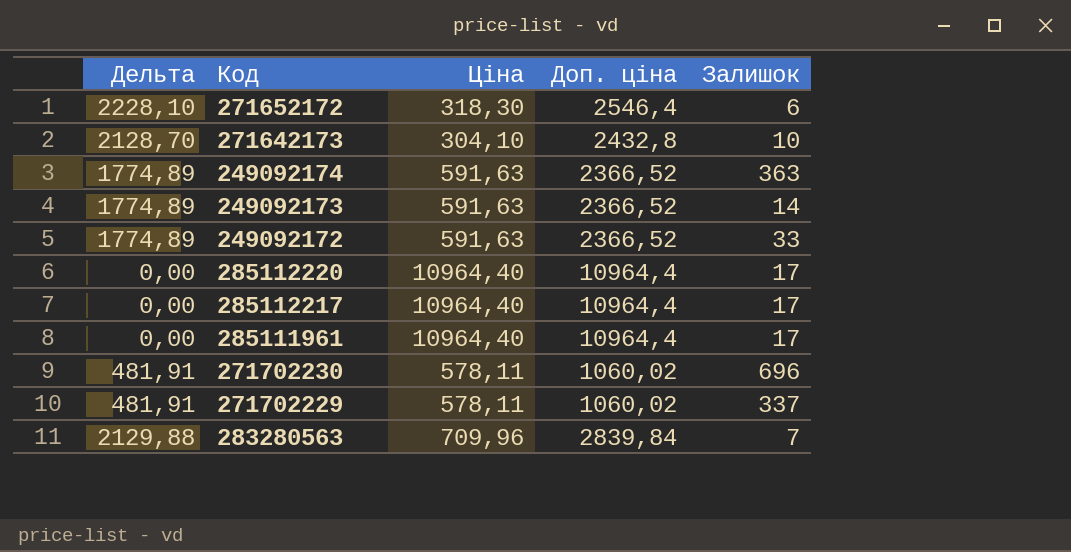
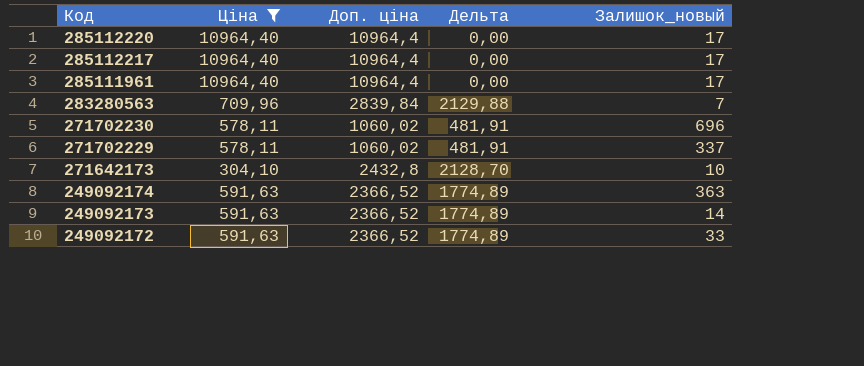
filter: none -> Ціна != 318,30
row order: none -> Код descending
column Дельта | position: 1 -> 4
column name: Залишок -> Залишок_новый

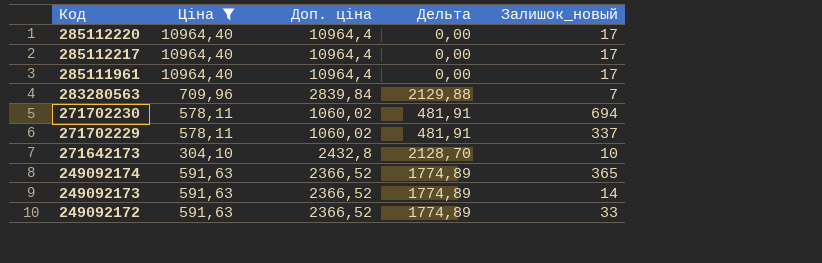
271702230 | Залишок_новый: 696 -> 694
249092174 | Залишок_новый: 363 -> 365

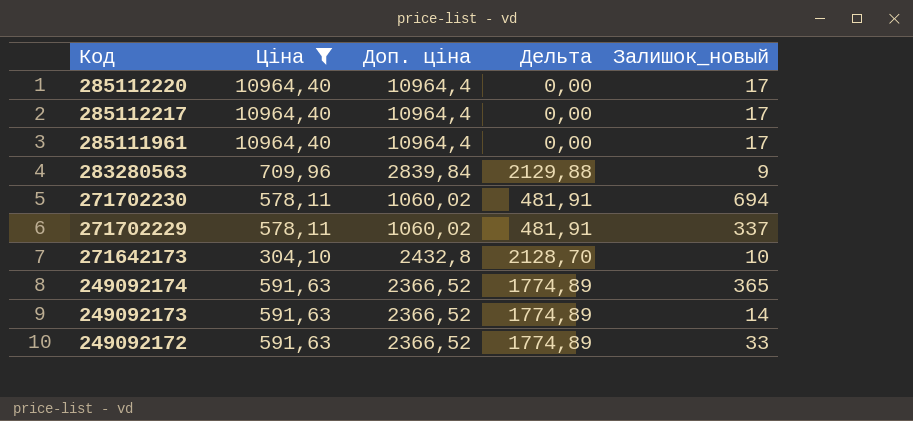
283280563 | Залишок_новый: 7 -> 9

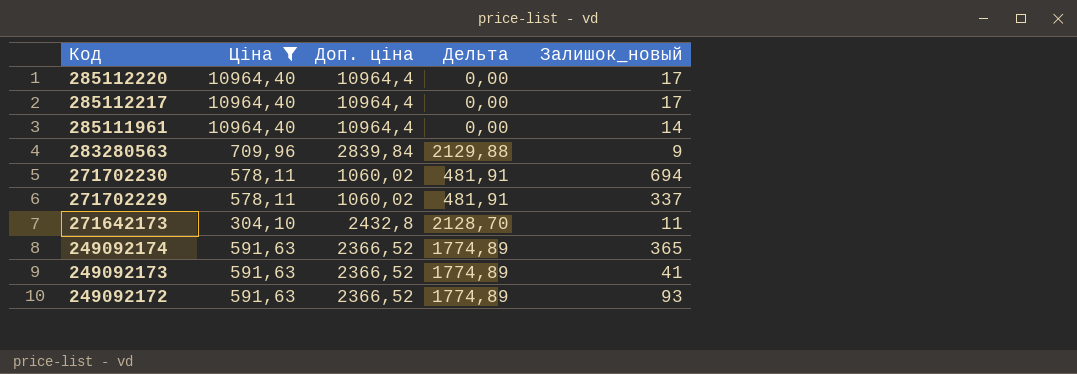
285111961 | Залишок_новый: 17 -> 14
271642173 | Залишок_новый: 10 -> 11
249092173 | Залишок_новый: 14 -> 41
249092172 | Залишок_новый: 33 -> 93

